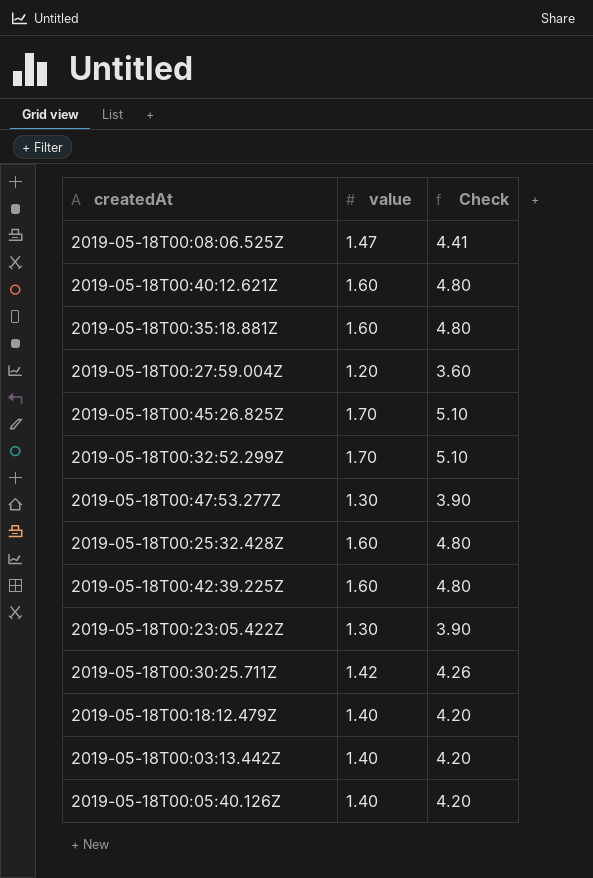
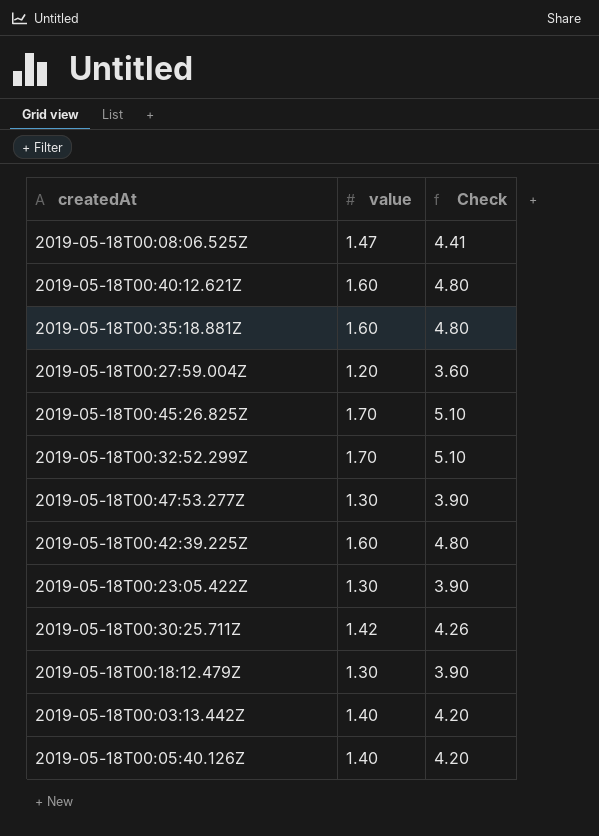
row 2019-05-18T00:25:32.428Z: 1.60 | 4.80 -> none
2019-05-18T00:18:12.479Z | value: 1.40 -> 1.30
2019-05-18T00:18:12.479Z | Check: 4.20 -> 3.90

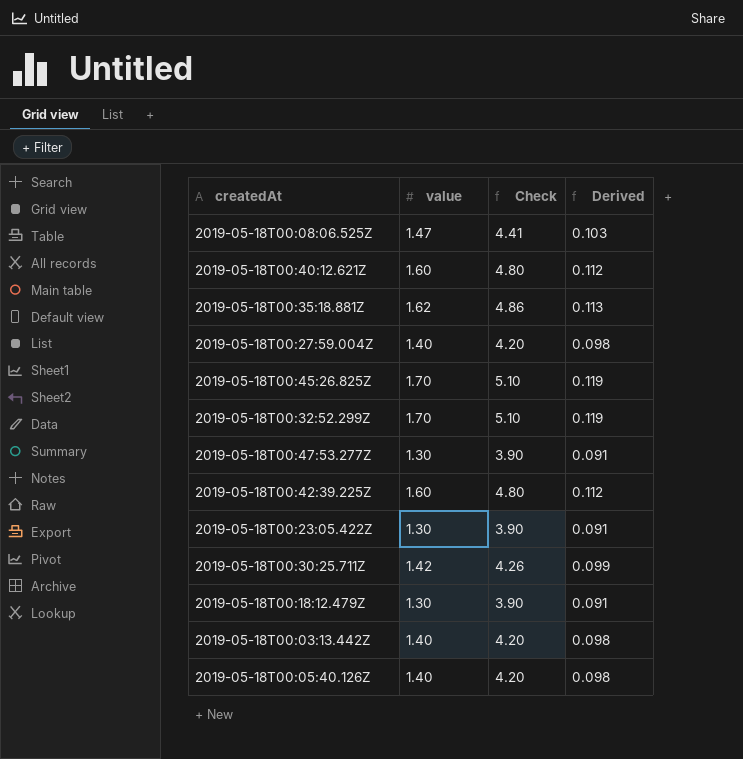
column Derived | formula: none -> [value] * 0.07
2019-05-18T00:35:18.881Z | value: 1.60 -> 1.62
2019-05-18T00:35:18.881Z | Check: 4.80 -> 4.86
2019-05-18T00:27:59.004Z | value: 1.20 -> 1.40
2019-05-18T00:27:59.004Z | Check: 3.60 -> 4.20

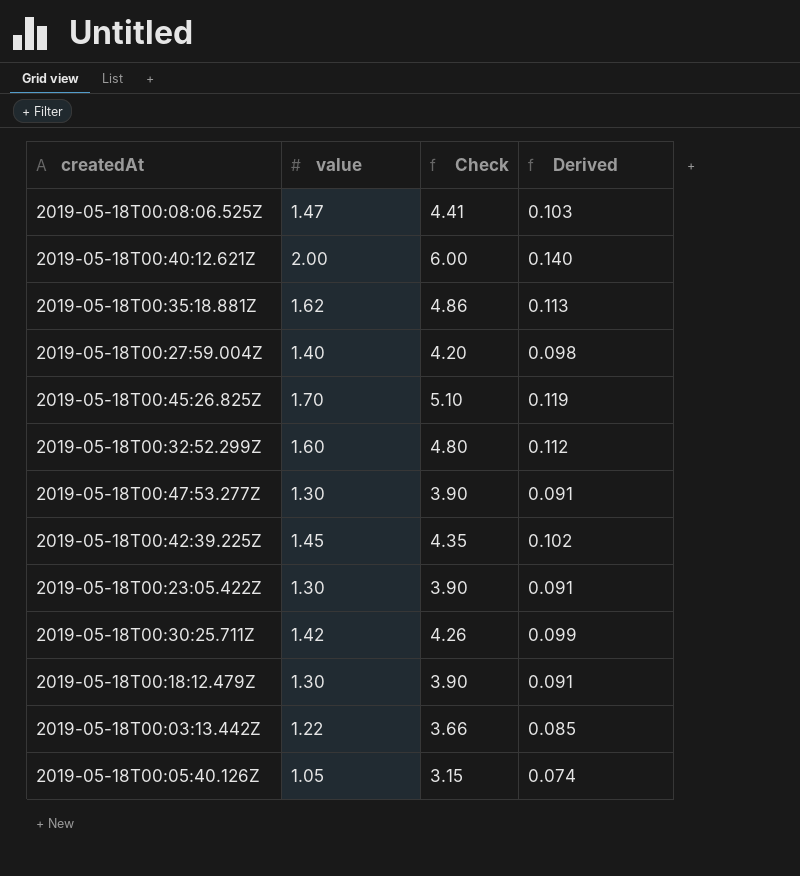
2019-05-18T00:40:12.621Z | value: 1.60 -> 2.00
2019-05-18T00:40:12.621Z | Check: 4.80 -> 6.00
2019-05-18T00:40:12.621Z | Derived: 0.112 -> 0.140
2019-05-18T00:32:52.299Z | value: 1.70 -> 1.60
2019-05-18T00:32:52.299Z | Check: 5.10 -> 4.80
2019-05-18T00:32:52.299Z | Derived: 0.119 -> 0.112
2019-05-18T00:42:39.225Z | value: 1.60 -> 1.45
2019-05-18T00:42:39.225Z | Check: 4.80 -> 4.35
2019-05-18T00:42:39.225Z | Derived: 0.112 -> 0.102
2019-05-18T00:03:13.442Z | value: 1.40 -> 1.22
2019-05-18T00:03:13.442Z | Check: 4.20 -> 3.66
2019-05-18T00:03:13.442Z | Derived: 0.098 -> 0.085
2019-05-18T00:05:40.126Z | value: 1.40 -> 1.05
2019-05-18T00:05:40.126Z | Check: 4.20 -> 3.15
2019-05-18T00:05:40.126Z | Derived: 0.098 -> 0.074

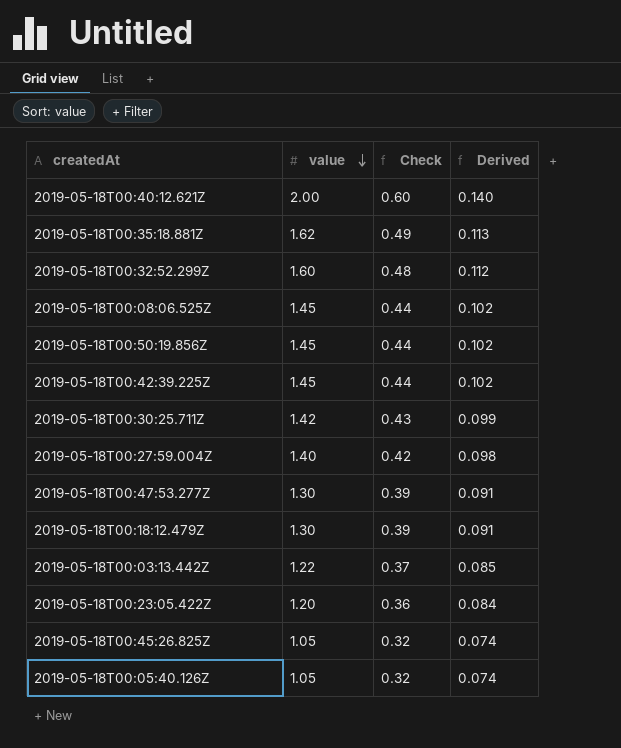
row order: none -> value descending
column Check | formula: [value] * 3 -> [value] * 0.3
2019-05-18T00:08:06.525Z | value: 1.47 -> 1.45
2019-05-18T00:08:06.525Z | Derived: 0.103 -> 0.102
row 2019-05-18T00:50:19.856Z: none -> 1.45 | 0.44 | 0.102
2019-05-18T00:23:05.422Z | value: 1.30 -> 1.20
2019-05-18T00:23:05.422Z | Derived: 0.091 -> 0.084
2019-05-18T00:45:26.825Z | value: 1.70 -> 1.05
2019-05-18T00:45:26.825Z | Derived: 0.119 -> 0.074

